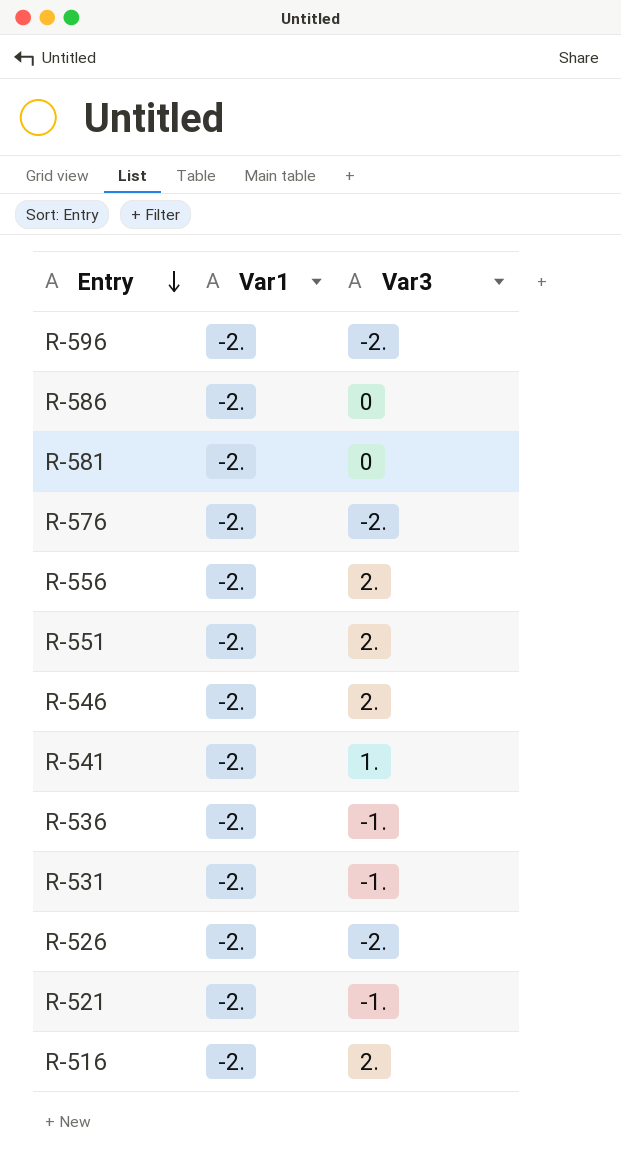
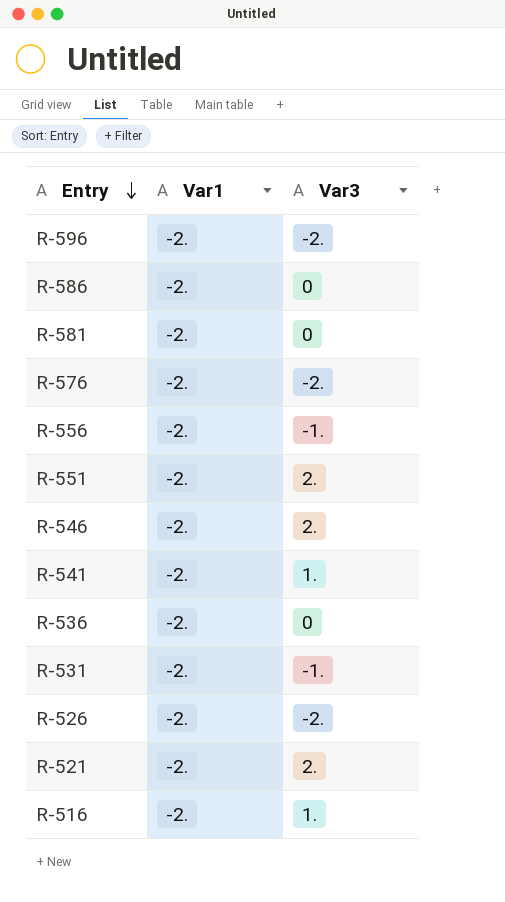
R-556 | Var3: 2. -> -1.
R-536 | Var3: -1. -> 0
R-521 | Var3: -1. -> 2.
R-516 | Var3: 2. -> 1.

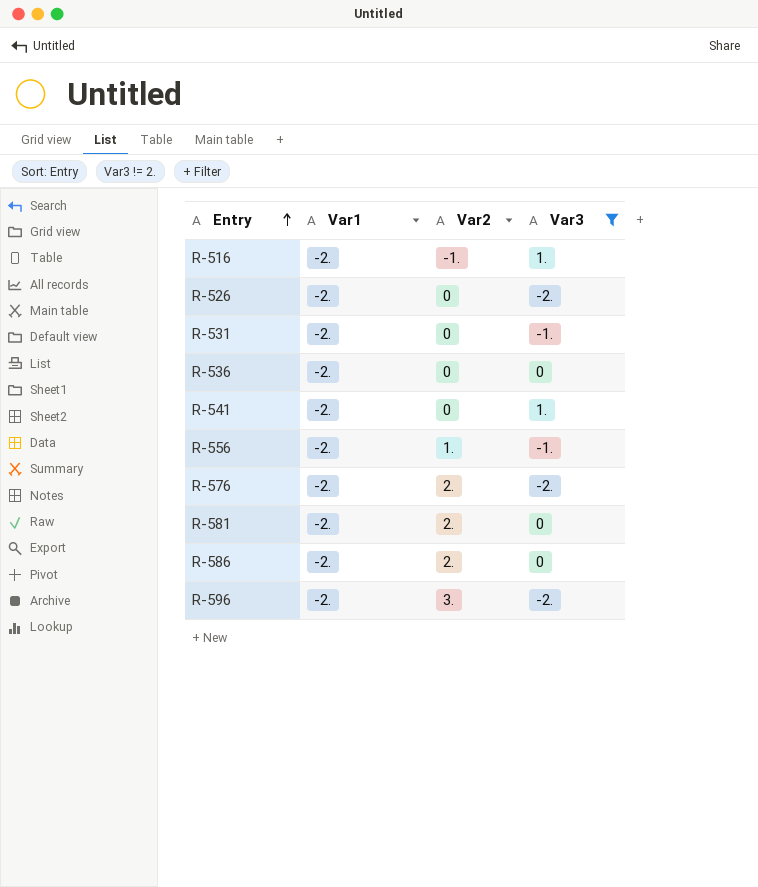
filter: none -> Var3 != 2.
row order: Entry descending -> Entry ascending
column Var2 | position: none -> 3

